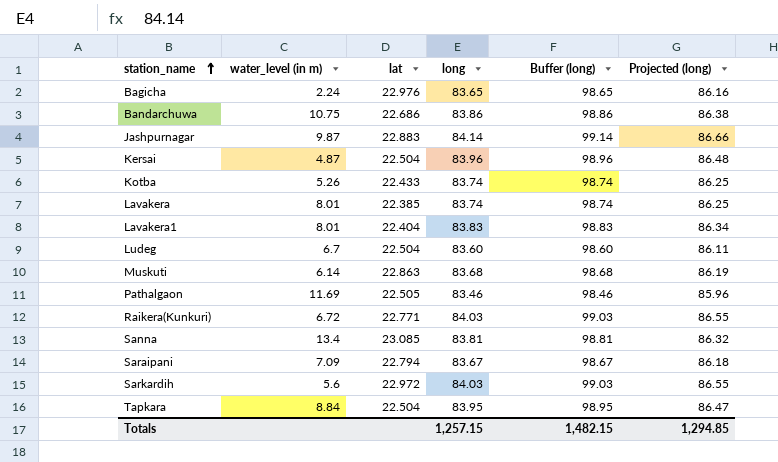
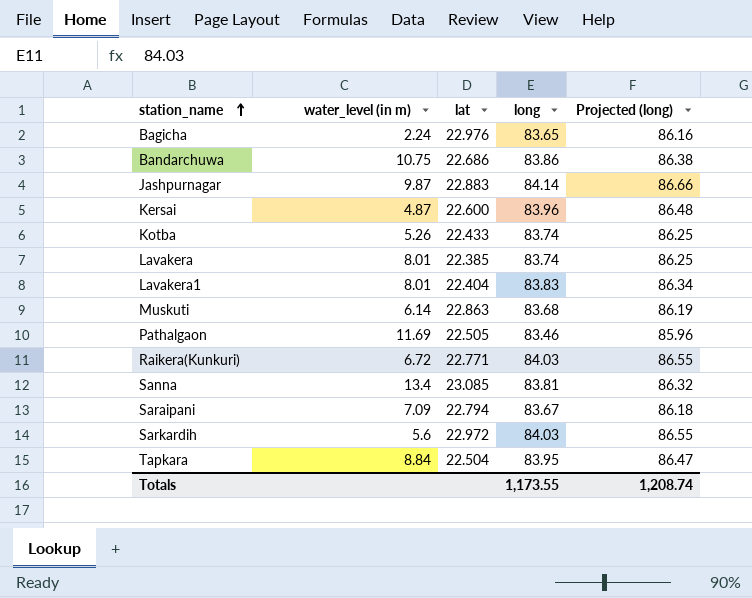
column Buffer (long) | formula: [long] + 15 -> none
row Ludeg: 6.7 | 22.504 | 83.60 | 98.60 | 86.11 -> none
Kersai | lat: 22.504 -> 22.600
Totals | long: 1,257.15 -> 1,173.55
Totals | Projected (long): 1,294.85 -> 1,208.74

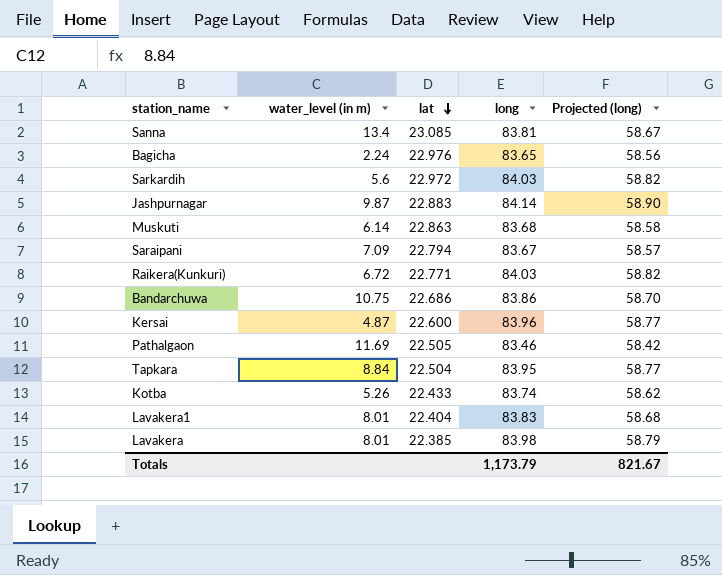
row order: station_name ascending -> lat descending
column Projected (long) | formula: [long] * 1.03 -> [long] * 0.7
Lavakera | long: 83.74 -> 83.98
Totals | long: 1,173.55 -> 1,173.79
Totals | Projected (long): 1,208.74 -> 821.67

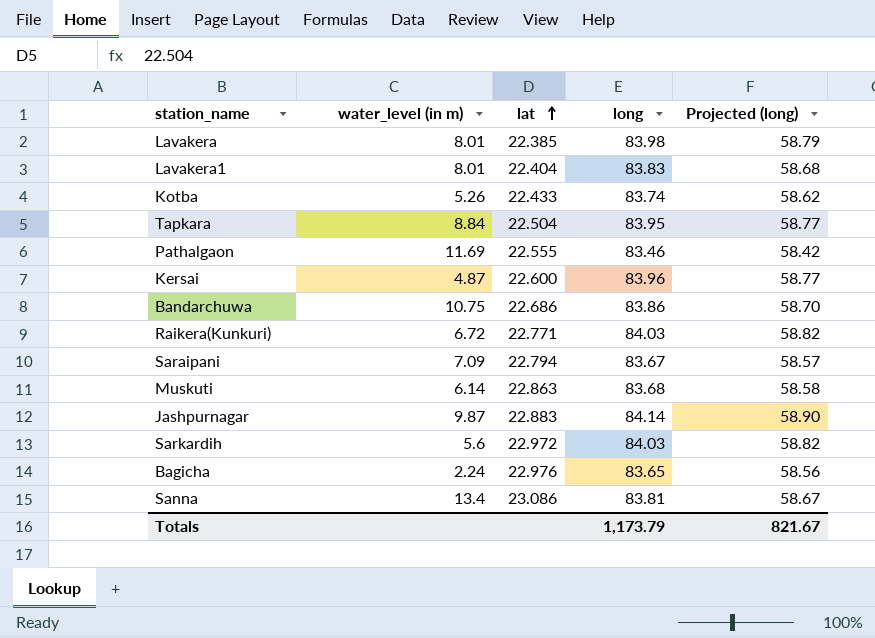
row order: lat descending -> lat ascending
Pathalgaon | lat: 22.505 -> 22.555
Sanna | lat: 23.085 -> 23.086

